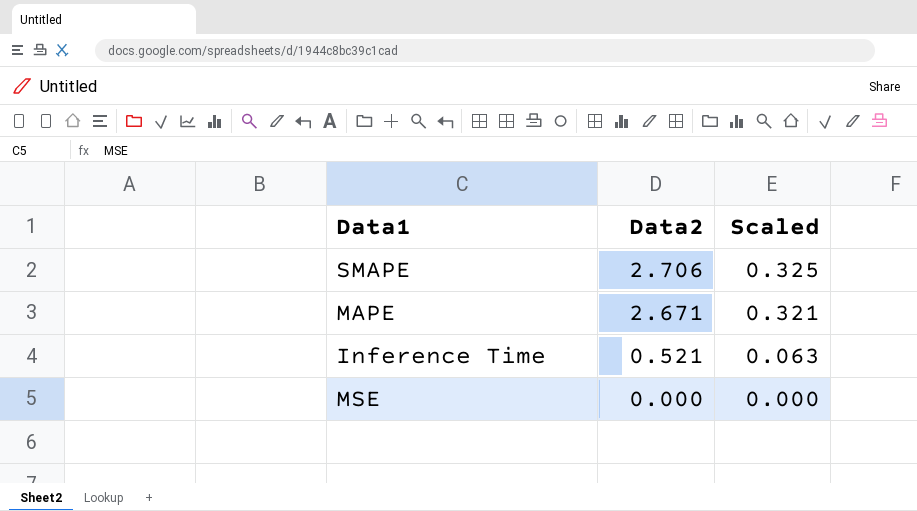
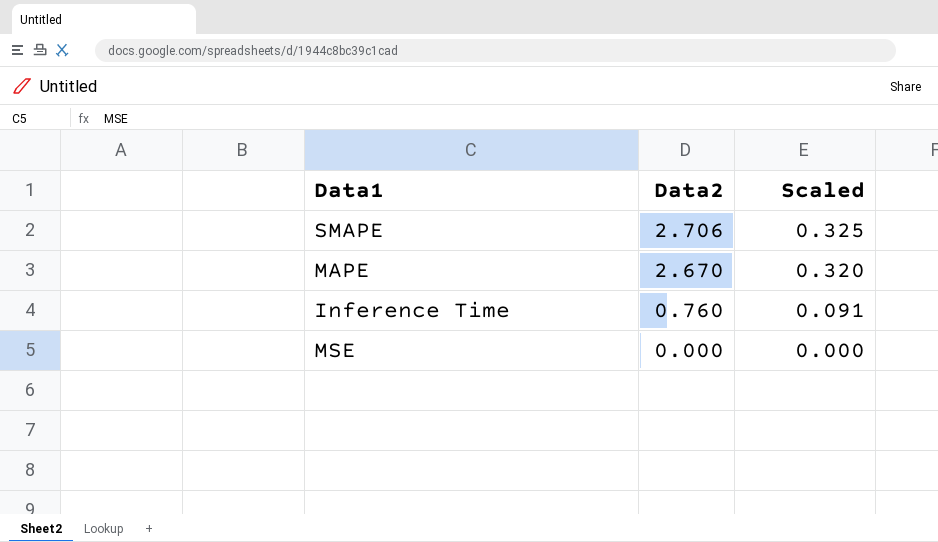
MAPE | Data2: 2.671 -> 2.670
MAPE | Scaled: 0.321 -> 0.320
Inference Time | Data2: 0.521 -> 0.760
Inference Time | Scaled: 0.063 -> 0.091

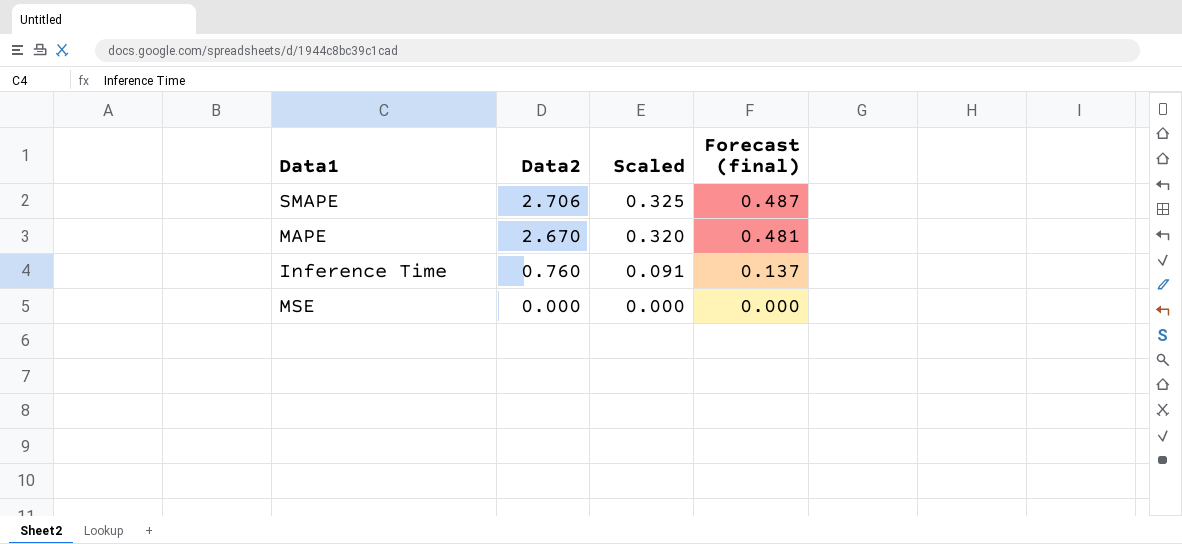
column Forecast (final) | formula: none -> [Data2] * 0.18

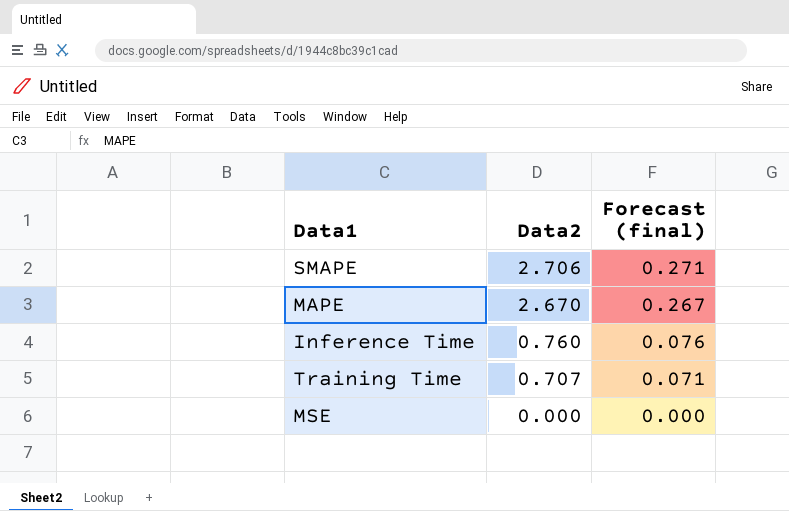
column Scaled | formula: [Data2] * 0.12 -> none
column Forecast (final) | formula: [Data2] * 0.18 -> [Data2] * 0.1
row Training Time: none -> 0.707 | 0.071

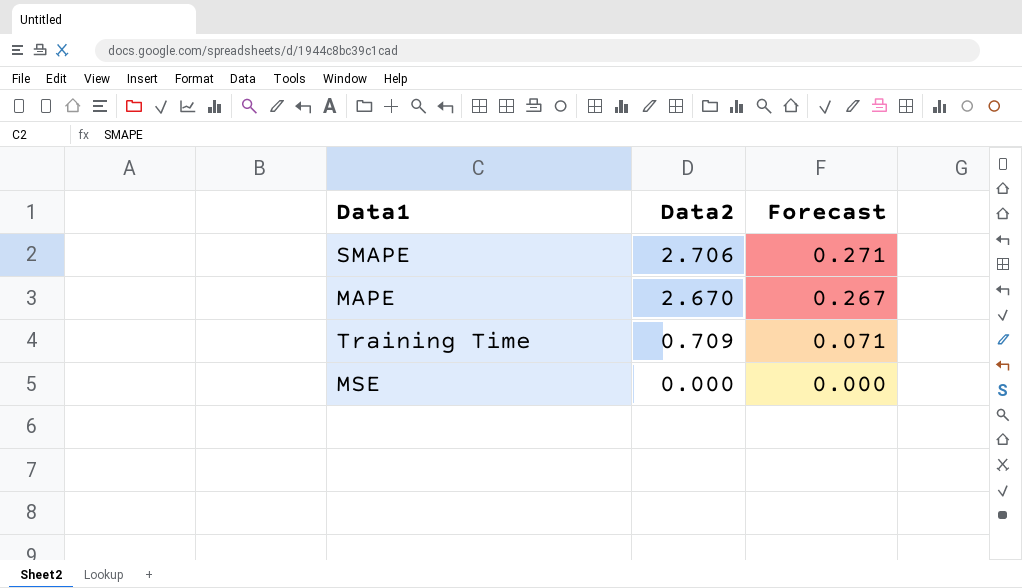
column name: Forecast (final) -> Forecast
row Inference Time: 0.760 | 0.076 -> none
Training Time | Data2: 0.707 -> 0.709

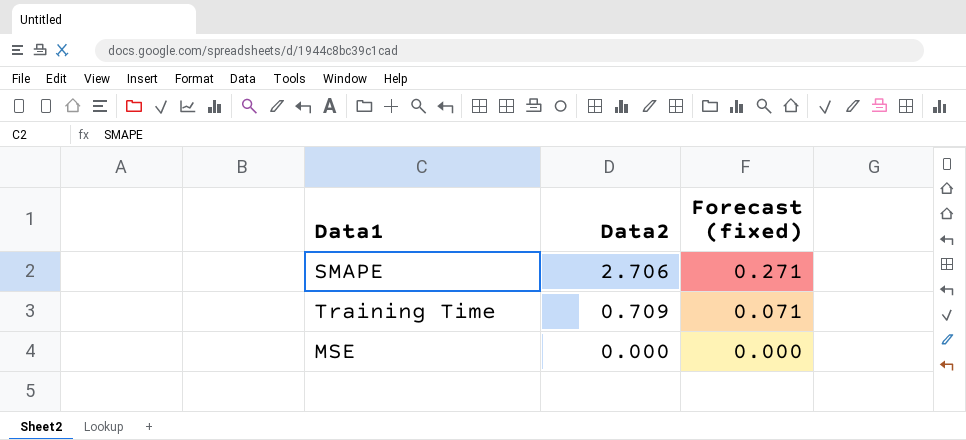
column name: Forecast -> Forecast (fixed)
row MAPE: 2.670 | 0.267 -> none

